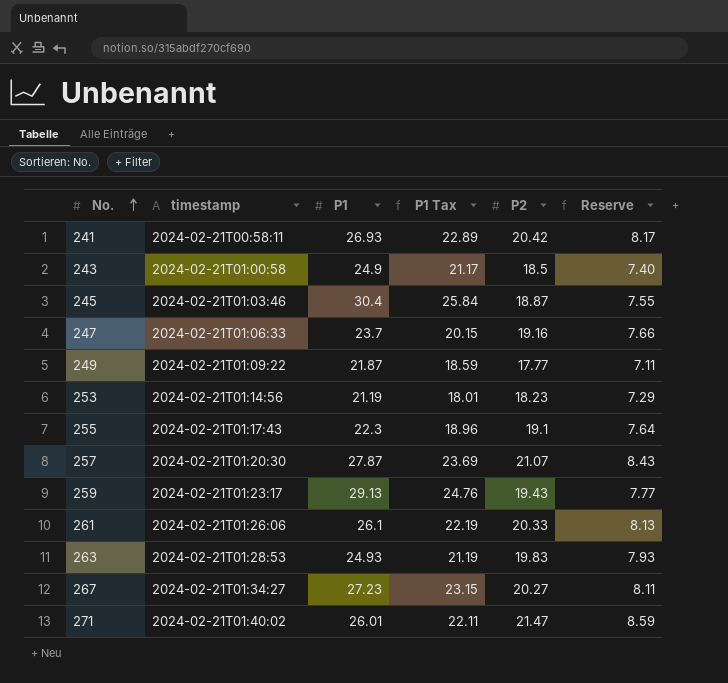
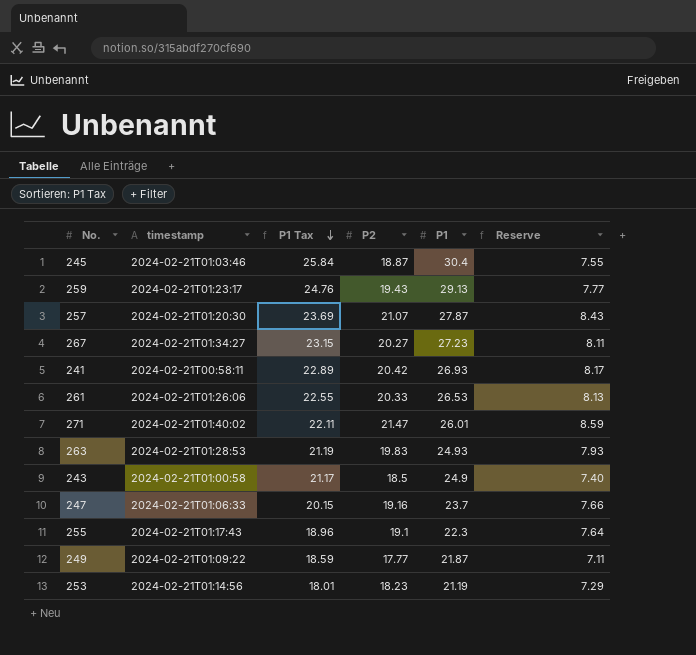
row order: No. ascending -> P1 Tax descending
column P1 | position: 3 -> 5
261 | P1 Tax: 22.19 -> 22.55
261 | P1: 26.1 -> 26.53

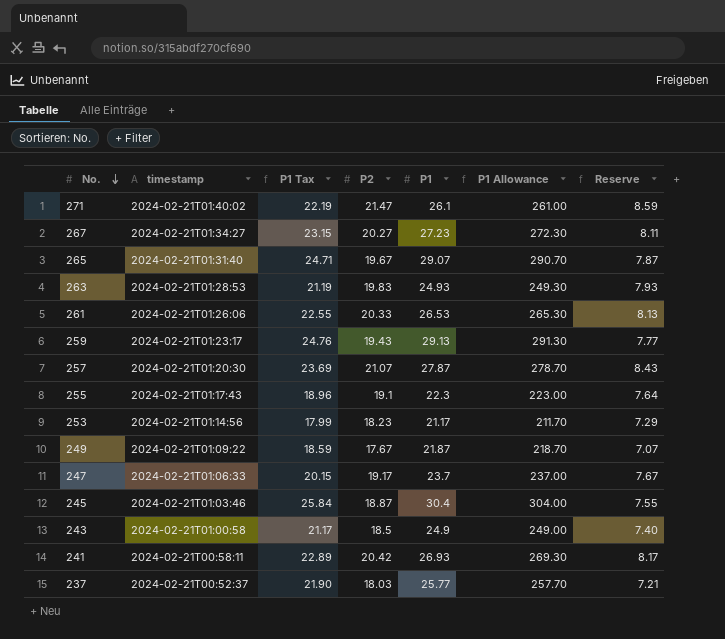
row order: P1 Tax descending -> No. descending
column P1 Allowance | formula: none -> [P1] * 10
271 | P1 Tax: 22.11 -> 22.19
271 | P1: 26.01 -> 26.1
row 265: none -> 2024-02-21T01:31:40 | 24.71 | 19.67 | 29.07 | 290.70 | 7.87
253 | P1 Tax: 18.01 -> 17.99
253 | P1: 21.19 -> 21.17
249 | P2: 17.77 -> 17.67
249 | Reserve: 7.11 -> 7.07
247 | P2: 19.16 -> 19.17
247 | Reserve: 7.66 -> 7.67
row 237: none -> 2024-02-21T00:52:37 | 21.90 | 18.03 | 25.77 | 257.70 | 7.21

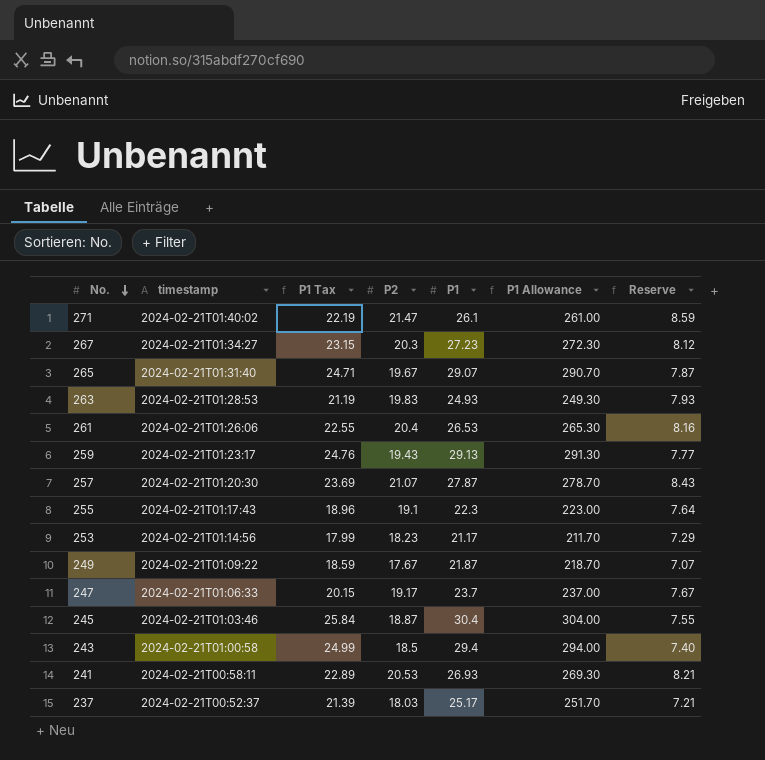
267 | P2: 20.27 -> 20.3
267 | Reserve: 8.11 -> 8.12
261 | P2: 20.33 -> 20.4
261 | Reserve: 8.13 -> 8.16
243 | P1 Tax: 21.17 -> 24.99
243 | P1: 24.9 -> 29.4
243 | P1 Allowance: 249.00 -> 294.00
241 | P2: 20.42 -> 20.53
241 | Reserve: 8.17 -> 8.21
237 | P1 Tax: 21.90 -> 21.39
237 | P1: 25.77 -> 25.17
237 | P1 Allowance: 257.70 -> 251.70

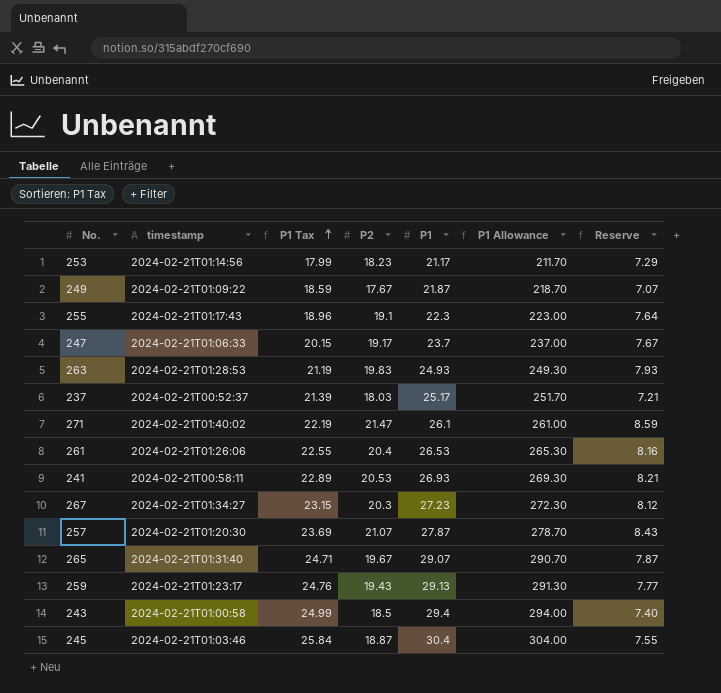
row order: No. descending -> P1 Tax ascending

